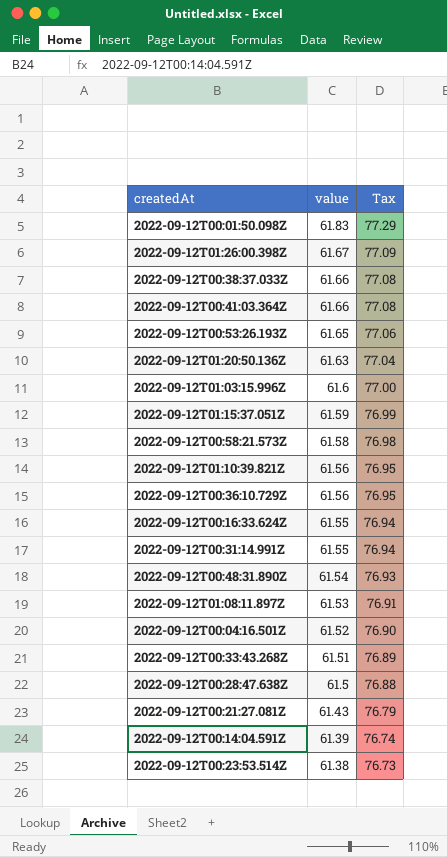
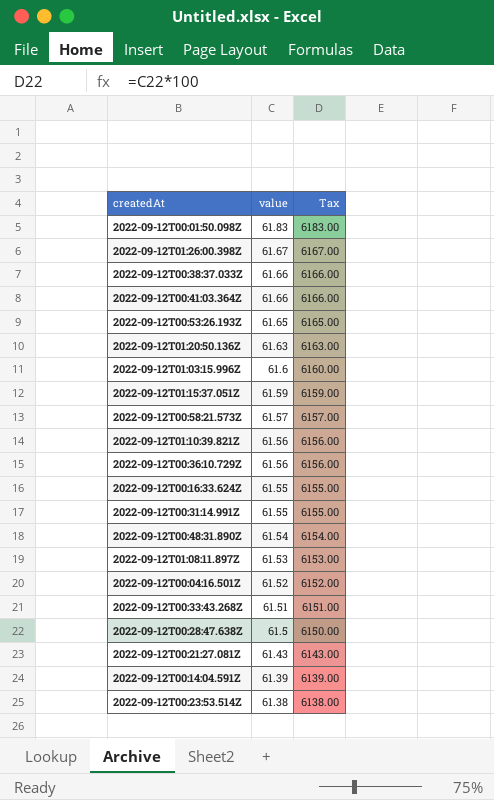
column Tax | formula: [value] * 1.25 -> [value] * 100
2022-09-12T00:58:21.573Z | value: 61.58 -> 61.57

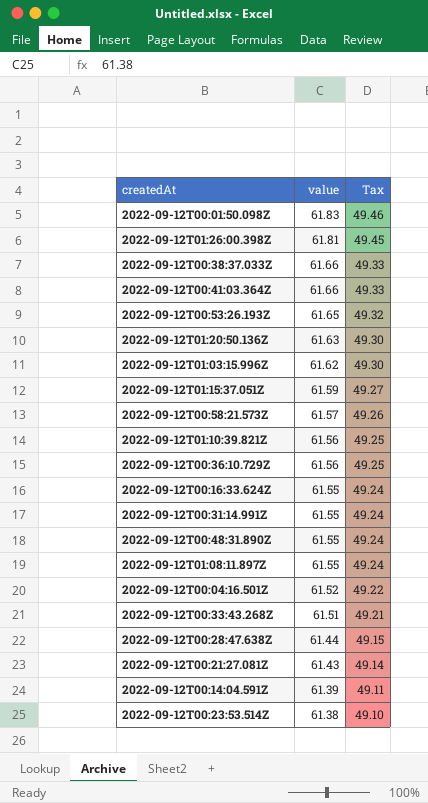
column Tax | formula: [value] * 100 -> [value] * 0.8
2022-09-12T01:26:00.398Z | value: 61.67 -> 61.81
2022-09-12T01:03:15.996Z | value: 61.6 -> 61.62
2022-09-12T00:48:31.890Z | value: 61.54 -> 61.55
2022-09-12T01:08:11.897Z | value: 61.53 -> 61.55
2022-09-12T00:28:47.638Z | value: 61.5 -> 61.44

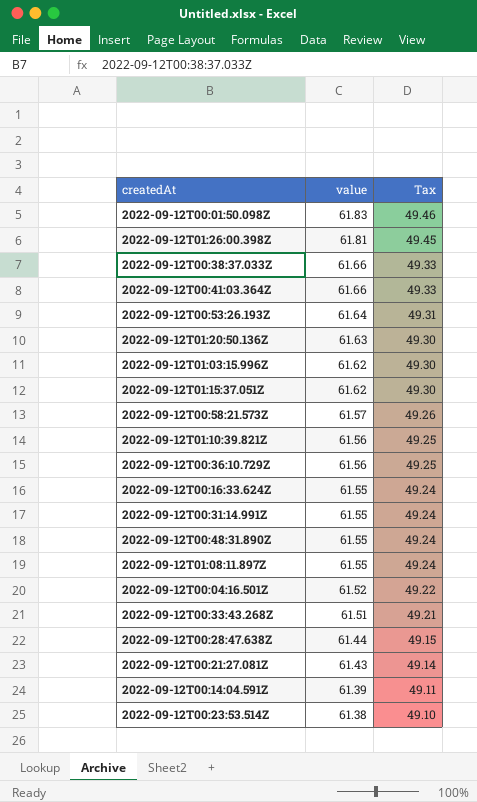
2022-09-12T00:53:26.193Z | value: 61.65 -> 61.64
2022-09-12T00:53:26.193Z | Tax: 49.32 -> 49.31
2022-09-12T01:15:37.051Z | value: 61.59 -> 61.62
2022-09-12T01:15:37.051Z | Tax: 49.27 -> 49.30

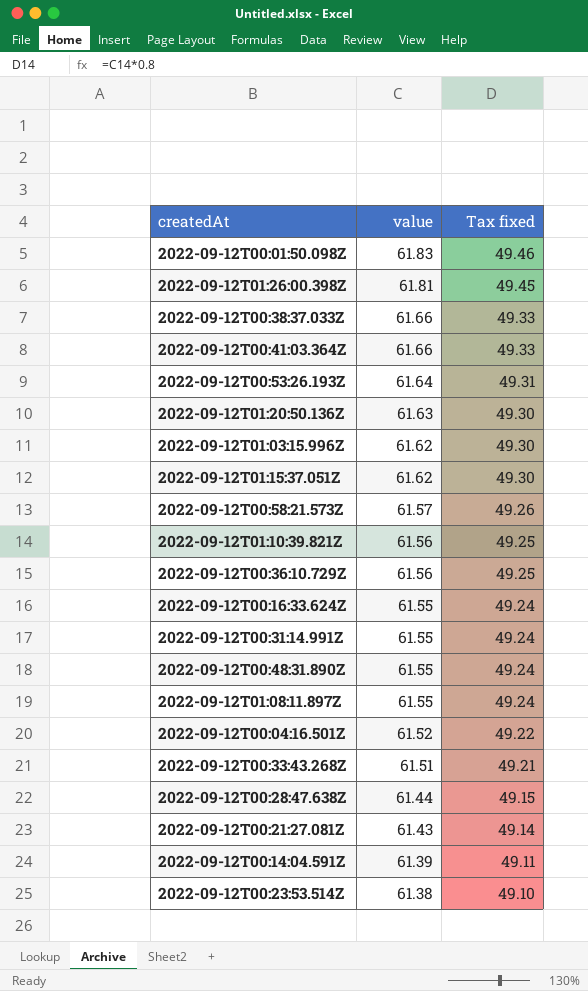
column name: Tax -> Tax fixed

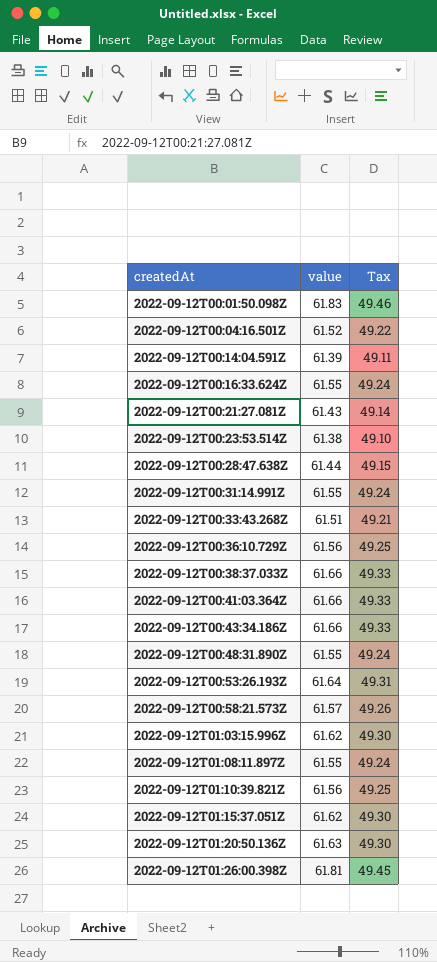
row order: value descending -> createdAt ascending
column name: Tax fixed -> Tax
row 2022-09-12T00:43:34.186Z: none -> 61.66 | 49.33

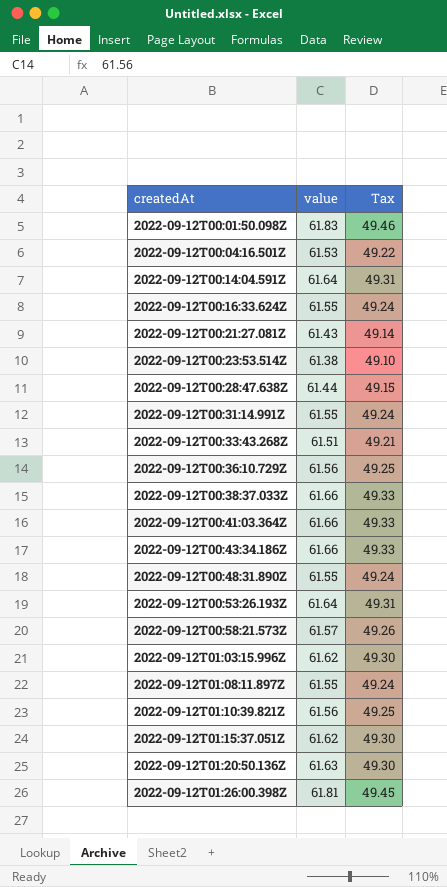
2022-09-12T00:04:16.501Z | value: 61.52 -> 61.53
2022-09-12T00:14:04.591Z | value: 61.39 -> 61.64
2022-09-12T00:14:04.591Z | Tax: 49.11 -> 49.31

